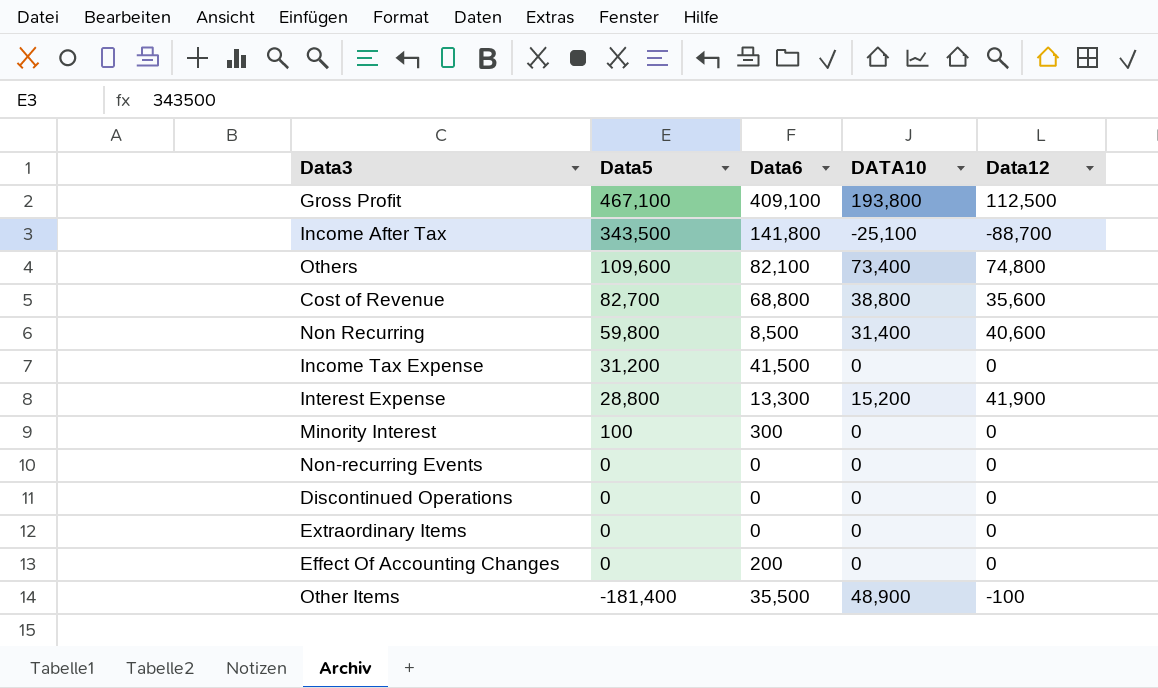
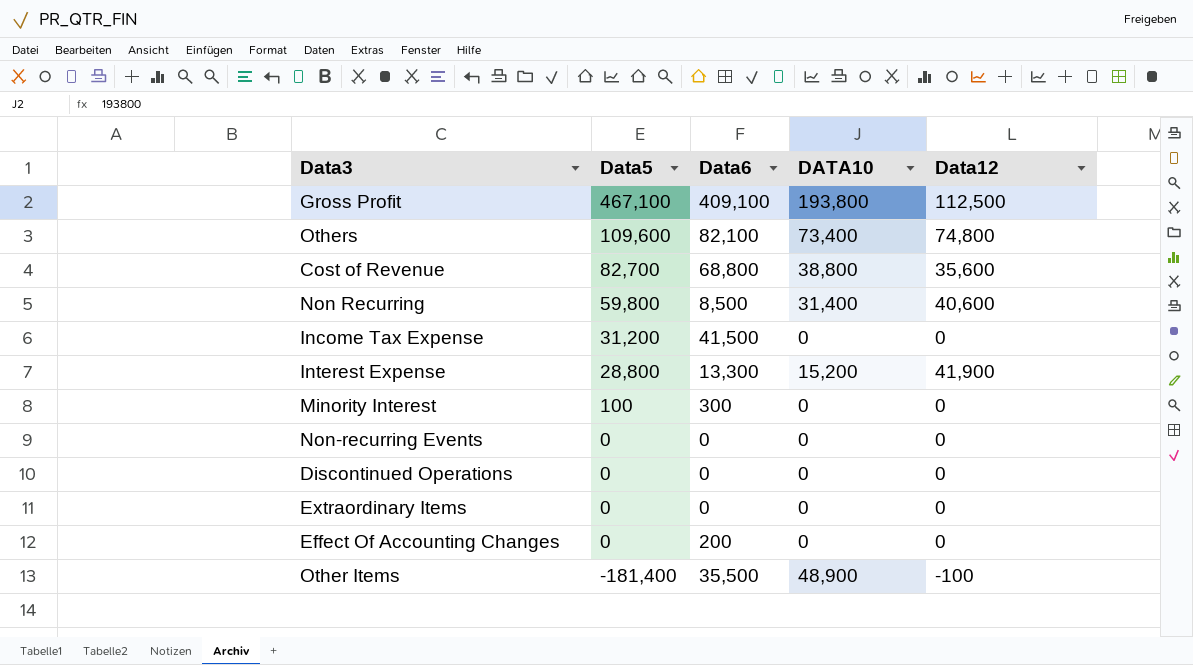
row Income After Tax: 343,500 | 141,800 | -25,100 | -88,700 -> none

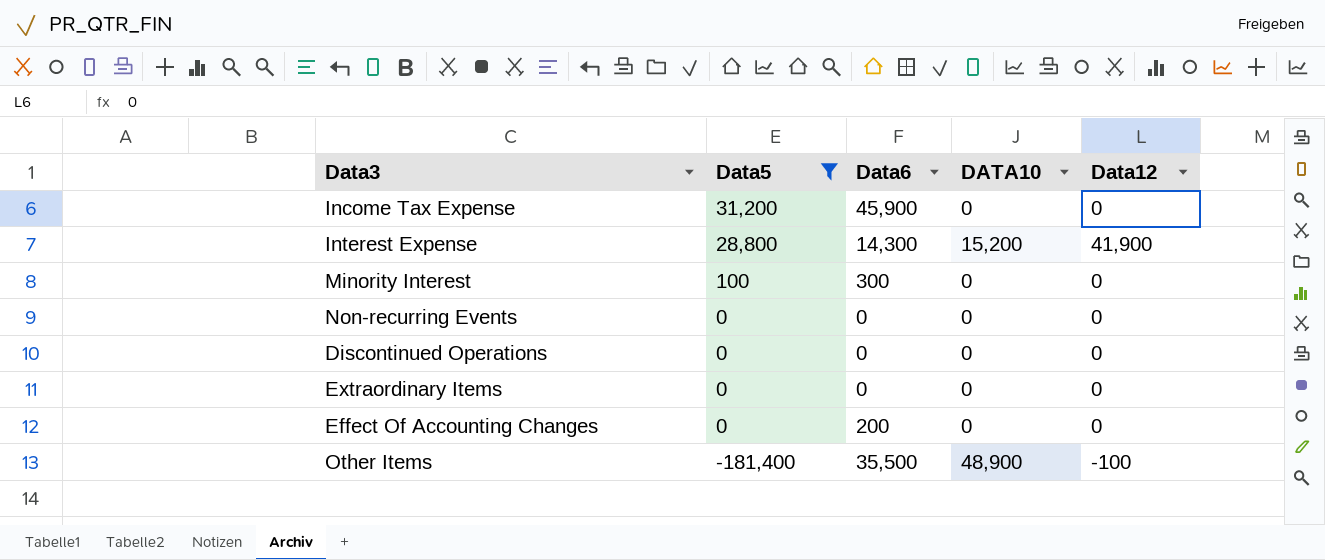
filter: none -> Data5 <= 31,200
Income Tax Expense | Data6: 41,500 -> 45,900
Interest Expense | Data6: 13,300 -> 14,300

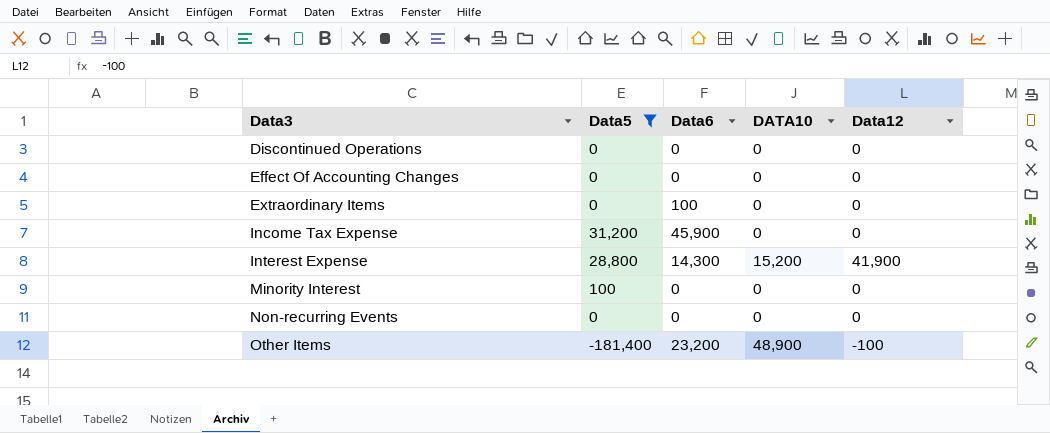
row order: Data5 descending -> Data3 ascending
Effect Of Accounting Changes | Data6: 200 -> 0
Extraordinary Items | Data6: 0 -> 100
Minority Interest | Data6: 300 -> 0
Other Items | Data6: 35,500 -> 23,200

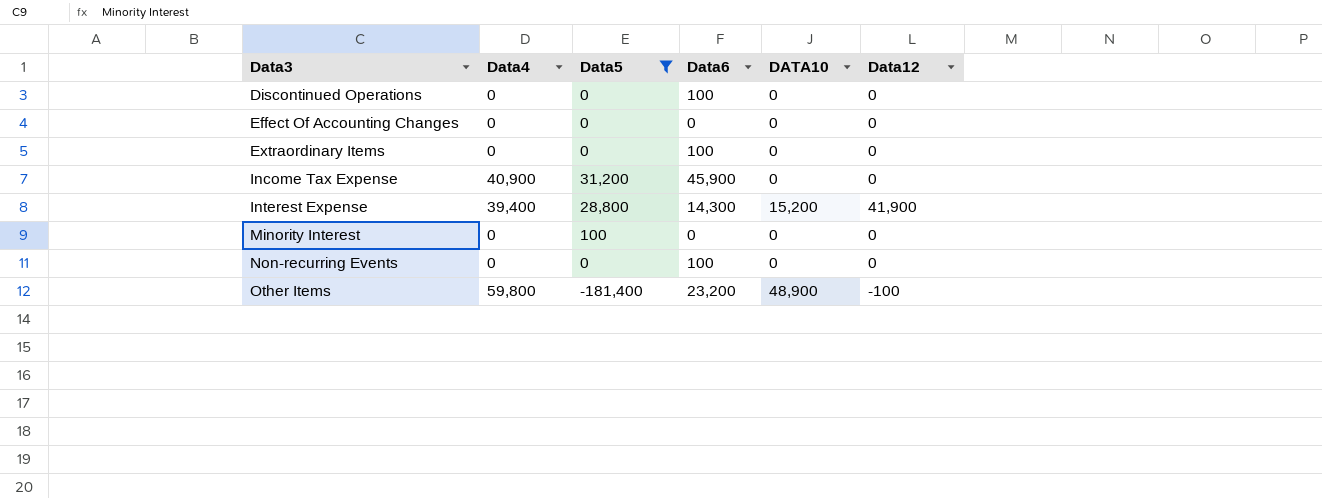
column Data4 | position: none -> 2
Discontinued Operations | Data6: 0 -> 100
Non-recurring Events | Data6: 0 -> 100

